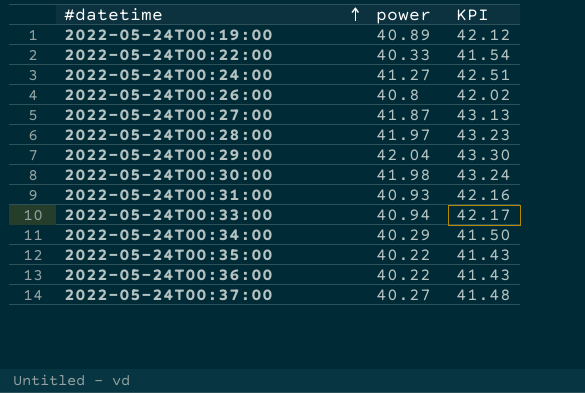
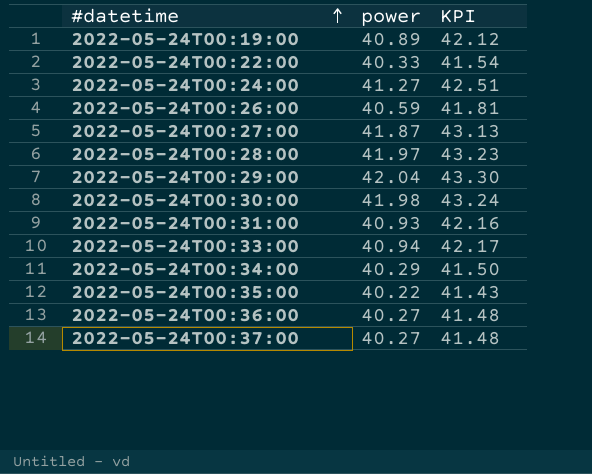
2022-05-24T00:26:00 | power: 40.8 -> 40.59
2022-05-24T00:26:00 | KPI: 42.02 -> 41.81
2022-05-24T00:36:00 | power: 40.22 -> 40.27
2022-05-24T00:36:00 | KPI: 41.43 -> 41.48

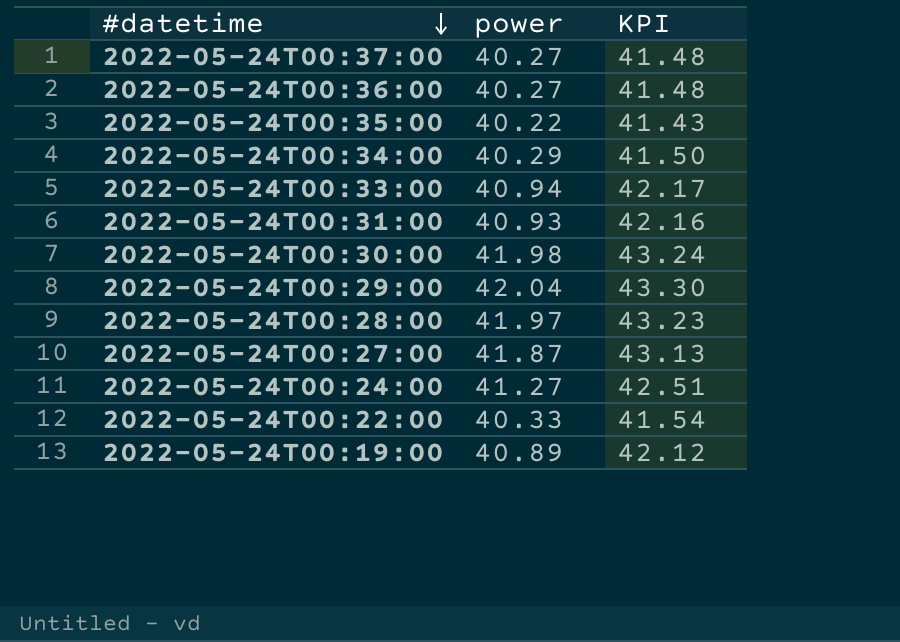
row order: #datetime ascending -> #datetime descending
row 2022-05-24T00:26:00: 40.59 | 41.81 -> none

